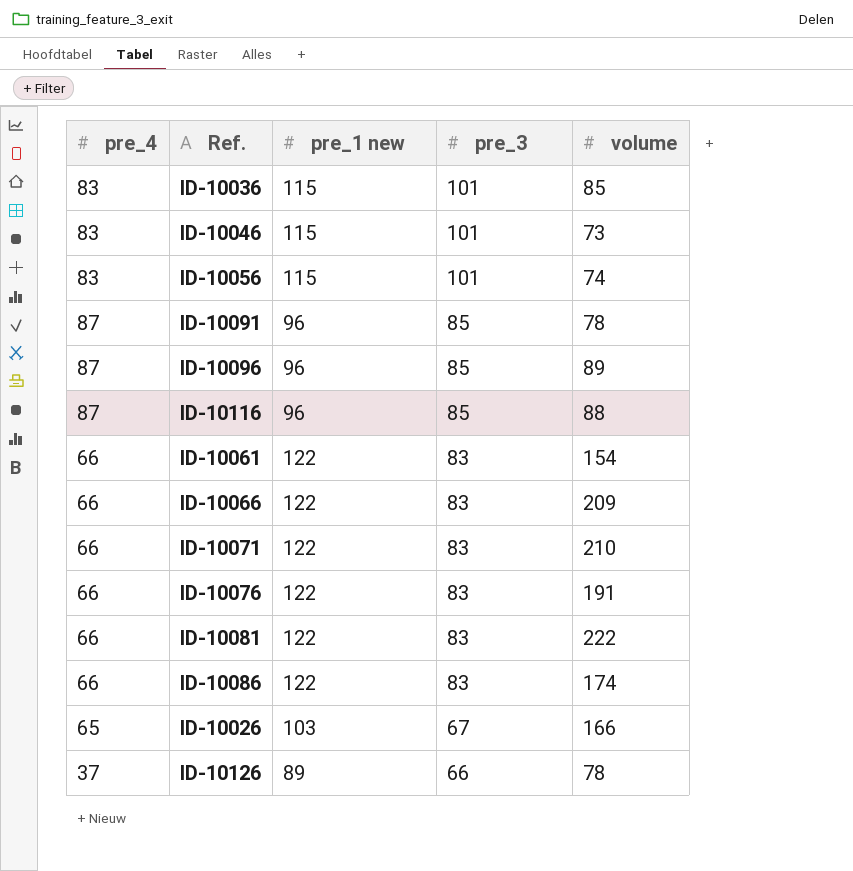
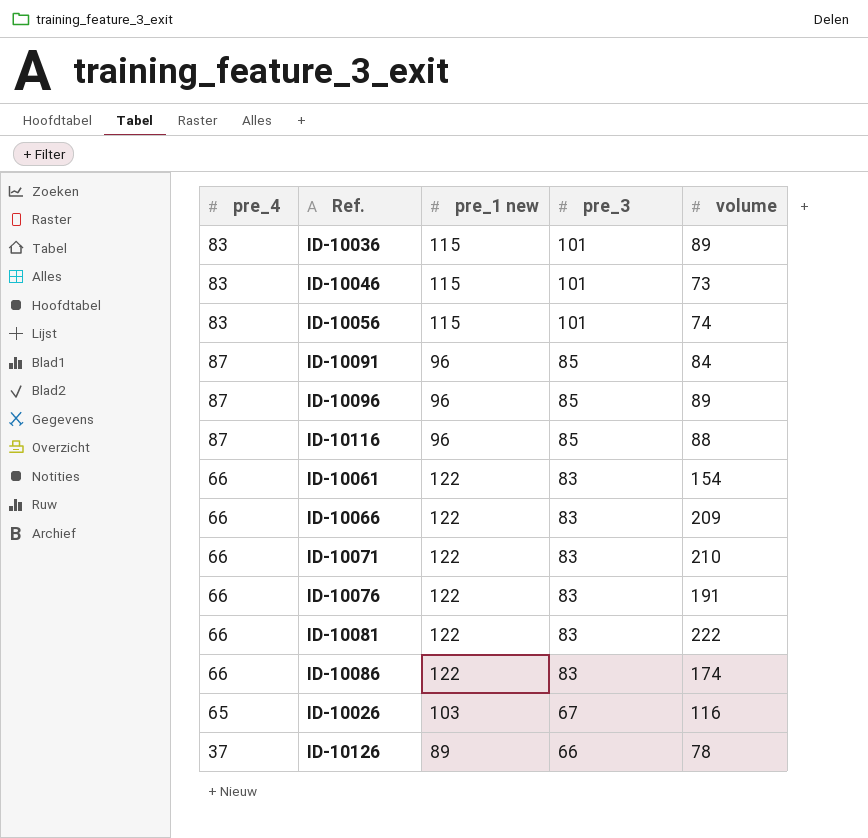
ID-10036 | volume: 85 -> 89
ID-10091 | volume: 78 -> 84
ID-10026 | volume: 166 -> 116

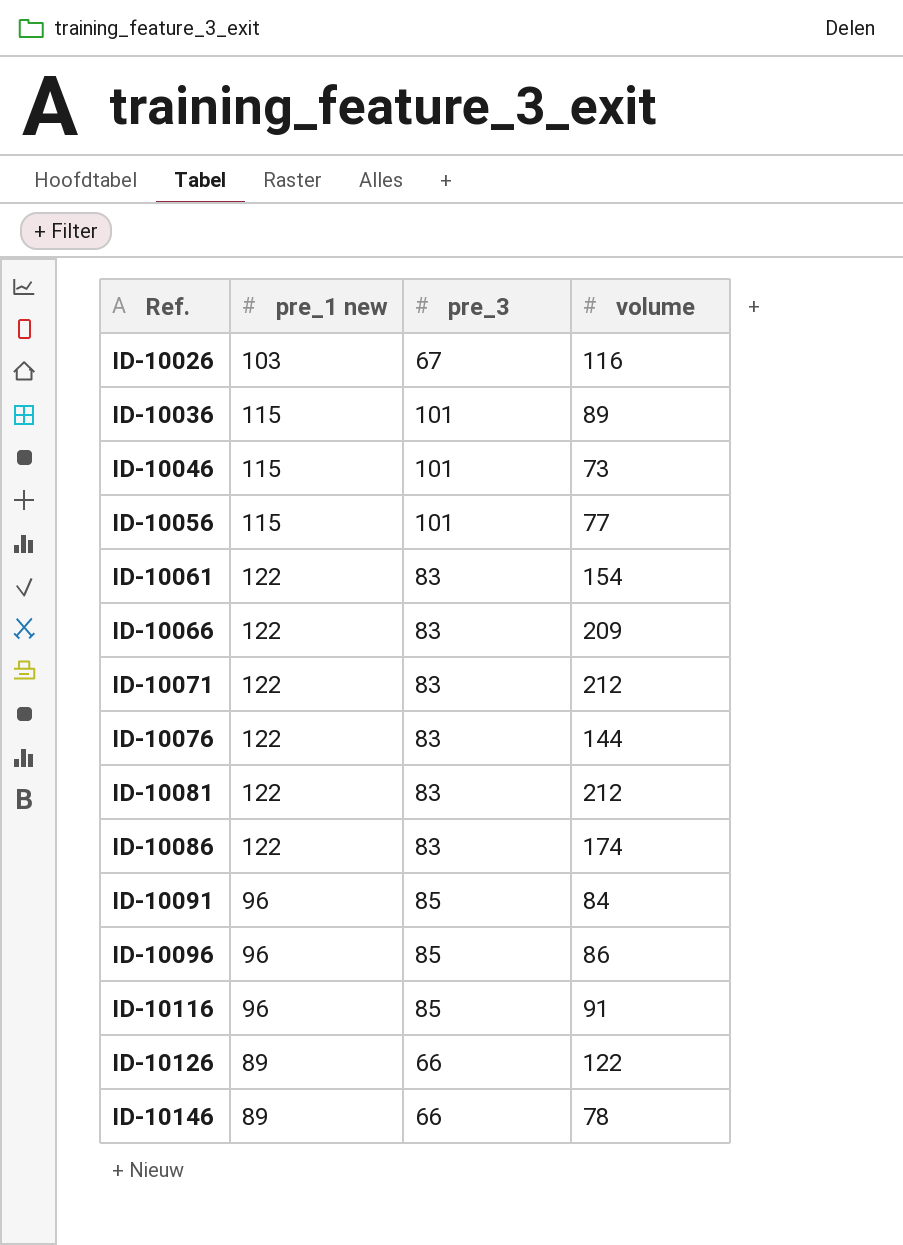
row order: pre_3 descending -> Ref. ascending
column pre_4 | position: 1 -> none
ID-10056 | volume: 74 -> 77
ID-10071 | volume: 210 -> 212
ID-10076 | volume: 191 -> 144
ID-10081 | volume: 222 -> 212
ID-10096 | volume: 89 -> 86
ID-10116 | volume: 88 -> 91
ID-10126 | volume: 78 -> 122
row ID-10146: none -> 89 | 66 | 78

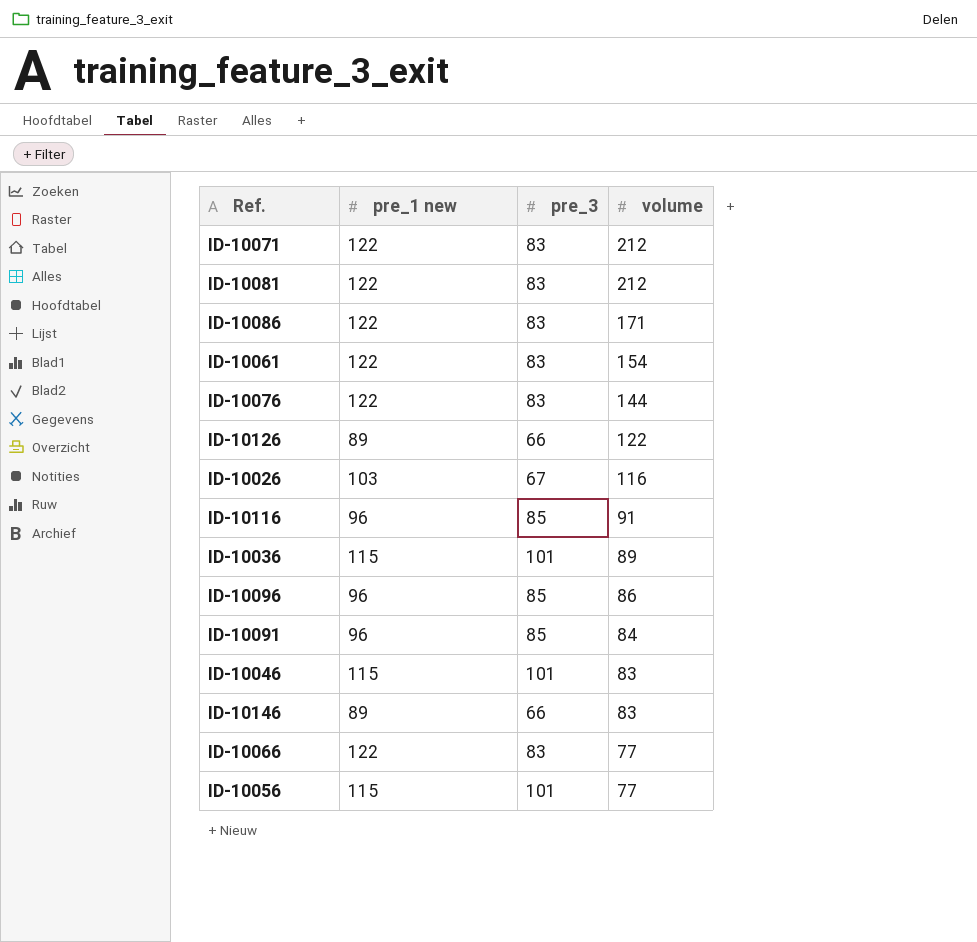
row order: Ref. ascending -> volume descending
ID-10086 | volume: 174 -> 171
ID-10046 | volume: 73 -> 83
ID-10146 | volume: 78 -> 83
ID-10066 | volume: 209 -> 77

